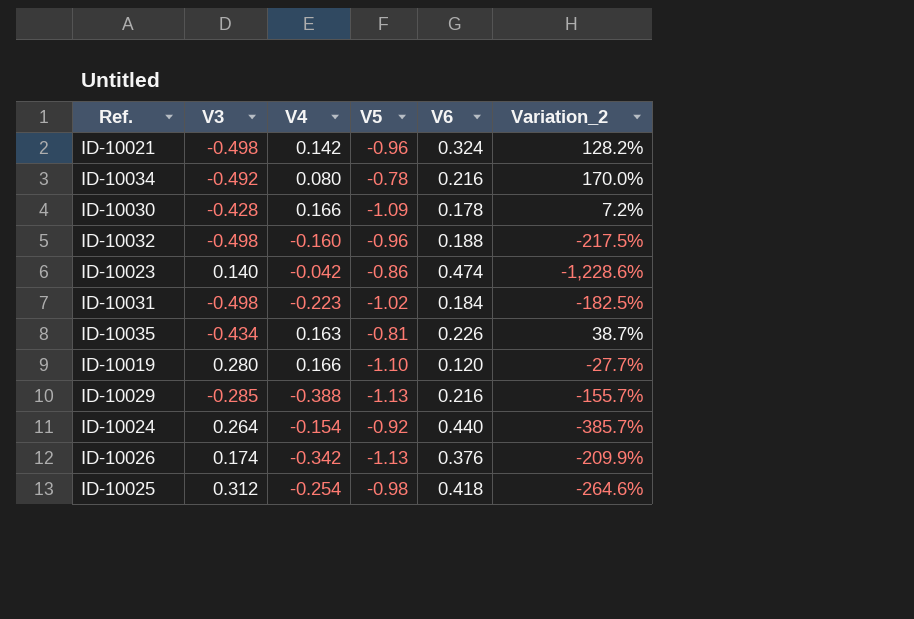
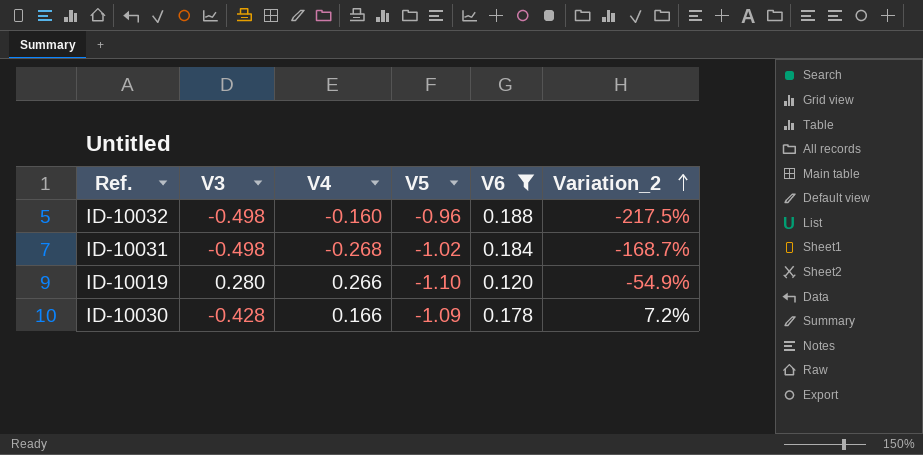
filter: none -> V6 <= 0.188
row order: none -> Variation_2 ascending
ID-10031 | V4: -0.223 -> -0.268
ID-10031 | Variation_2: -182.5% -> -168.7%
ID-10019 | V4: 0.166 -> 0.266
ID-10019 | Variation_2: -27.7% -> -54.9%

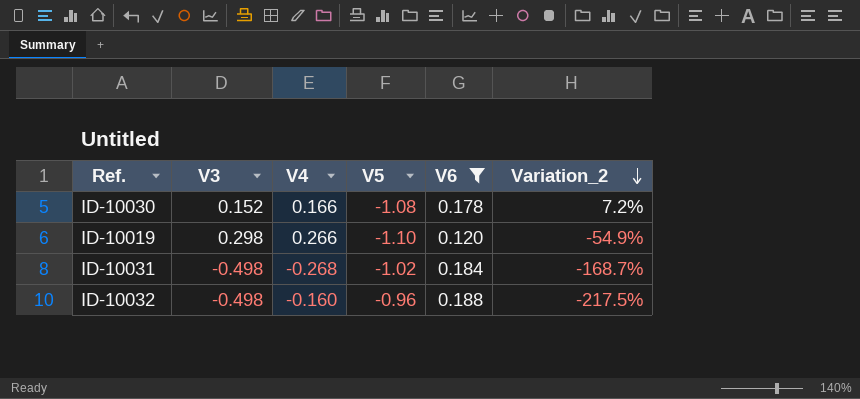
row order: Variation_2 ascending -> Variation_2 descending
ID-10030 | V3: -0.428 -> 0.152
ID-10030 | V5: -1.09 -> -1.08
ID-10019 | V3: 0.280 -> 0.298

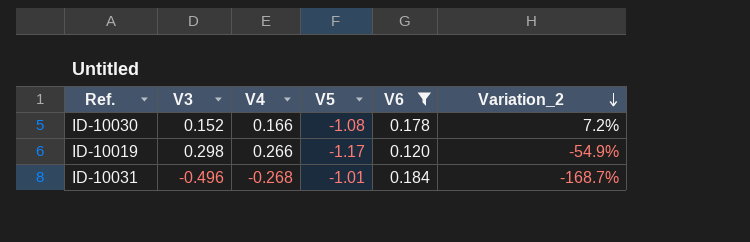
row ID-10032: -0.498 | -0.160 | -0.96 | 0.188 | -217.5% -> none
ID-10019 | V5: -1.10 -> -1.17
ID-10031 | V3: -0.498 -> -0.496
ID-10031 | V5: -1.02 -> -1.01

